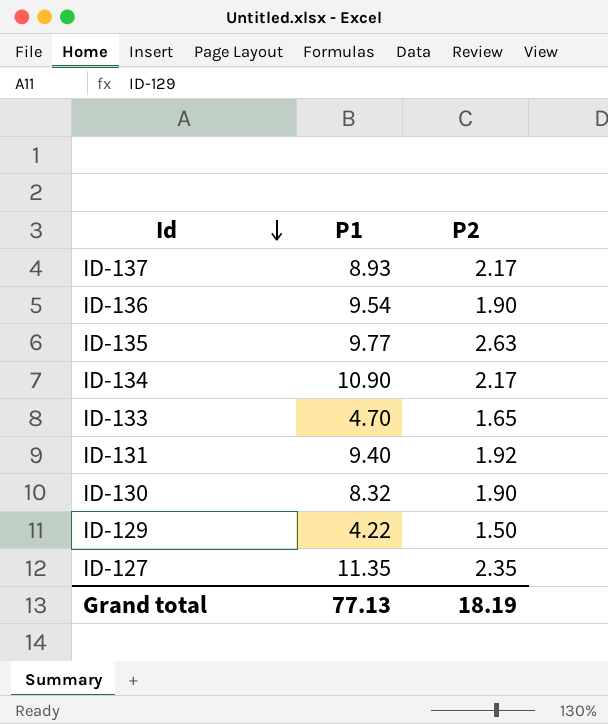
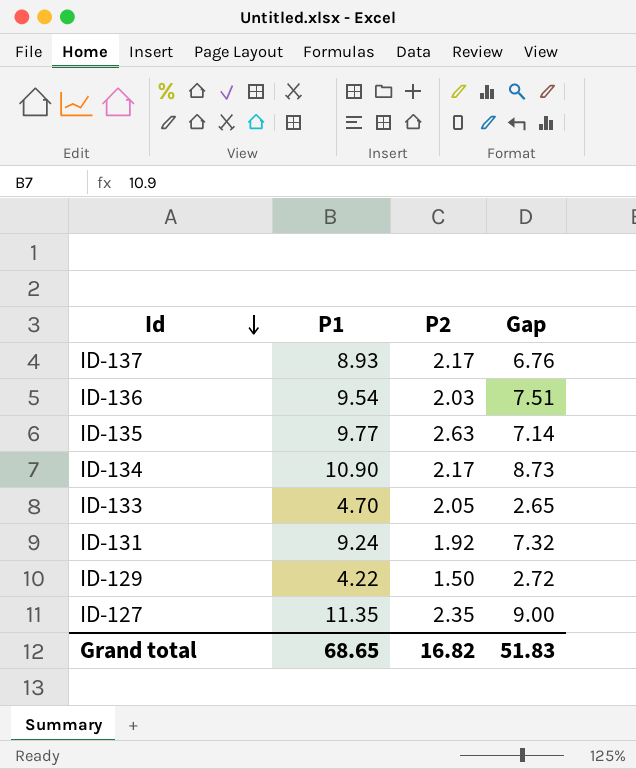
column Gap | formula: none -> [P1] - [P2]
row ID-130: 8.32 | 1.90 -> none
ID-136 | P2: 1.90 -> 2.03
ID-133 | P2: 1.65 -> 2.05
ID-131 | P1: 9.40 -> 9.24
Grand total | P1: 77.13 -> 68.65
Grand total | P2: 18.19 -> 16.82

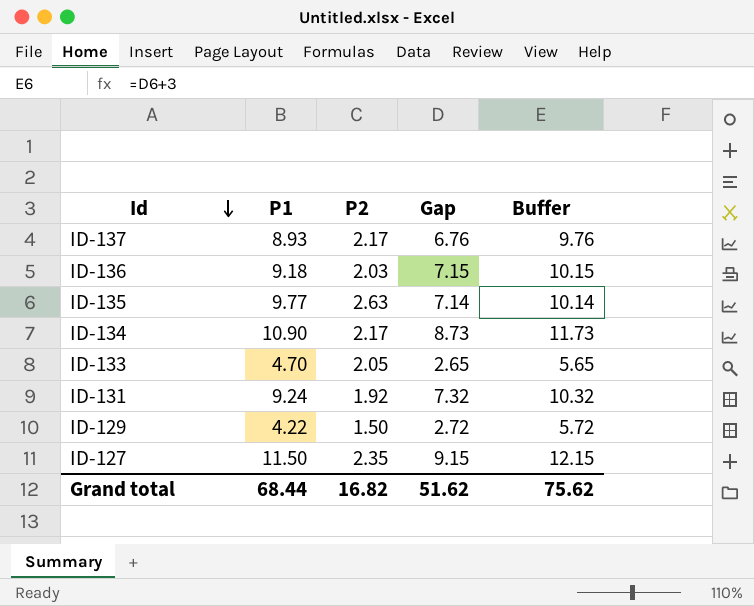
column Buffer | formula: none -> [Gap] + 3
ID-136 | P1: 9.54 -> 9.18
ID-136 | Gap: 7.51 -> 7.15
ID-127 | P1: 11.35 -> 11.50
ID-127 | Gap: 9.00 -> 9.15
Grand total | P1: 68.65 -> 68.44
Grand total | Gap: 51.83 -> 51.62

